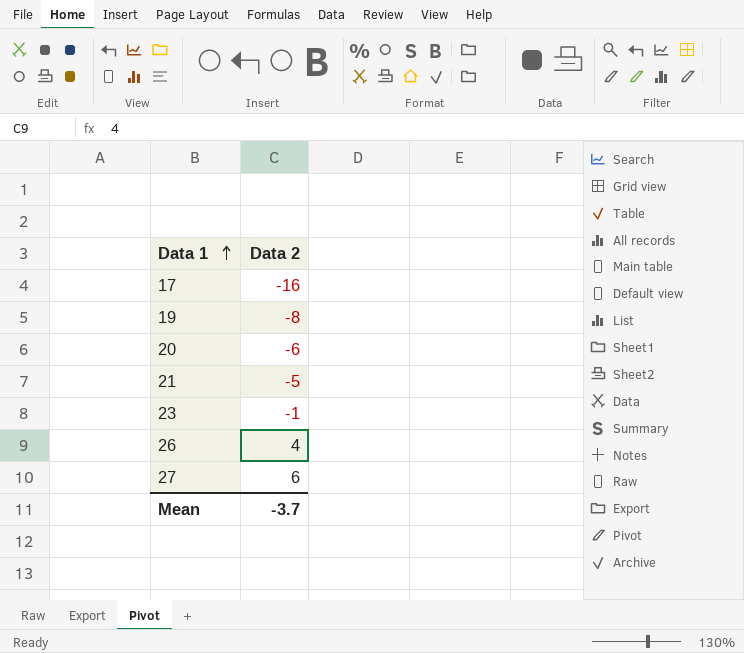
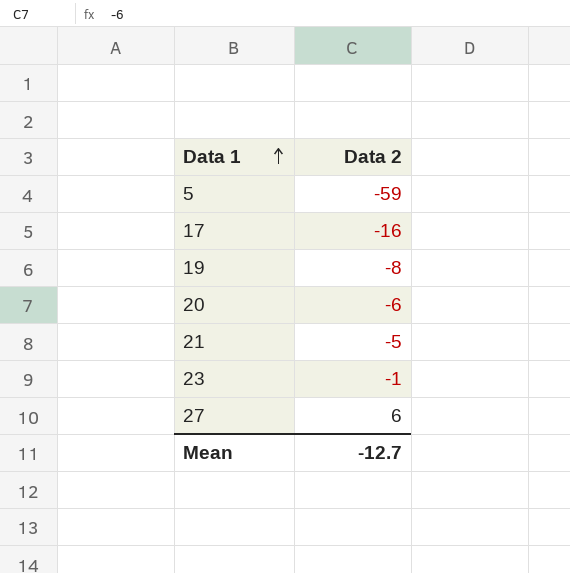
row 26: 4 -> none
row 5: none -> -59
Mean | Data 2: -3.7 -> -12.7

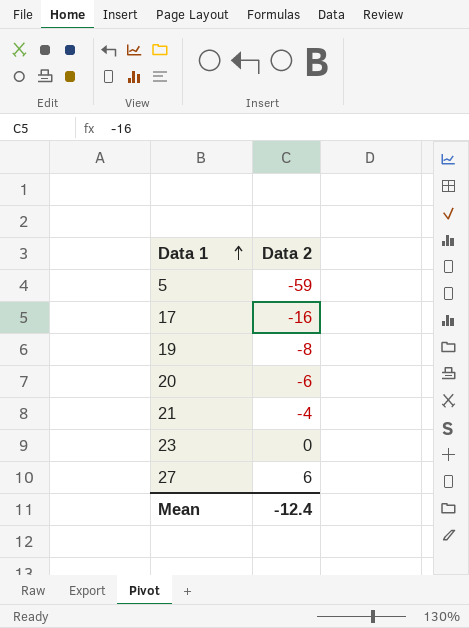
21 | Data 2: -5 -> -4
23 | Data 2: -1 -> 0
Mean | Data 2: -12.7 -> -12.4

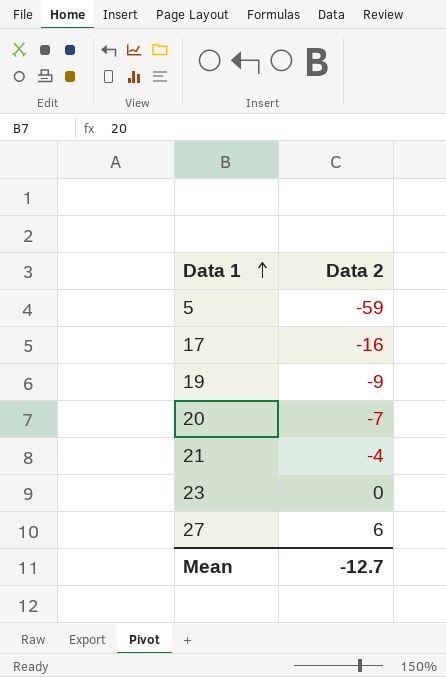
19 | Data 2: -8 -> -9
20 | Data 2: -6 -> -7
Mean | Data 2: -12.4 -> -12.7

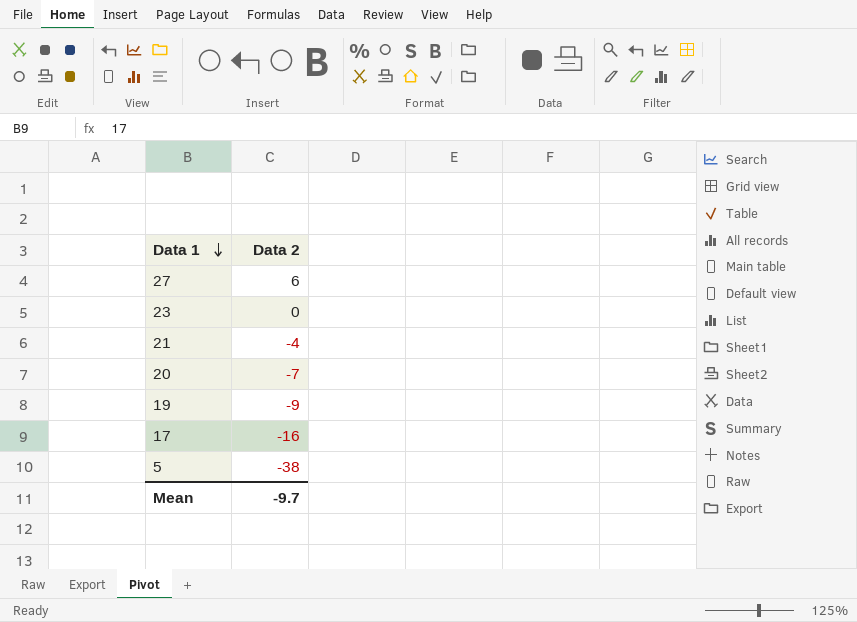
row order: Data 1 ascending -> Data 1 descending
5 | Data 2: -59 -> -38
Mean | Data 2: -12.7 -> -9.7

